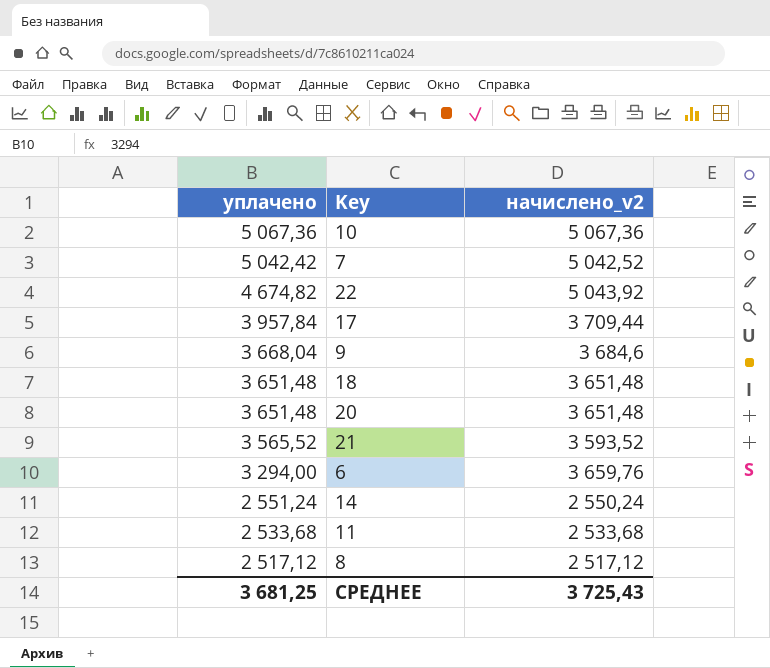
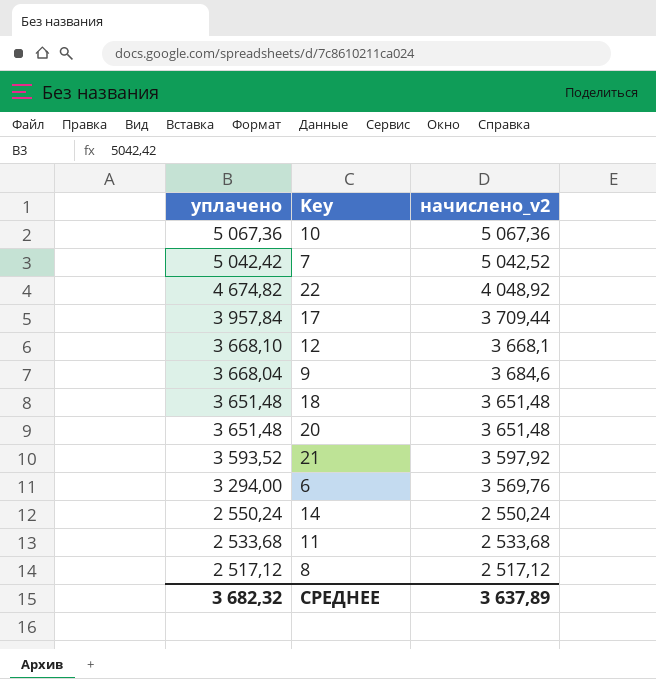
22 | начислено_v2: 5 043,92 -> 4 048,92
row 12: none -> 3 668,10 | 3 668,1
21 | уплачено: 3 565,52 -> 3 593,52
21 | начислено_v2: 3 593,52 -> 3 597,92
6 | начислено_v2: 3 659,76 -> 3 569,76
14 | уплачено: 2 551,24 -> 2 550,24
СРЕДНЕЕ | уплачено: 3 681,25 -> 3 682,32
СРЕДНЕЕ | начислено_v2: 3 725,43 -> 3 637,89

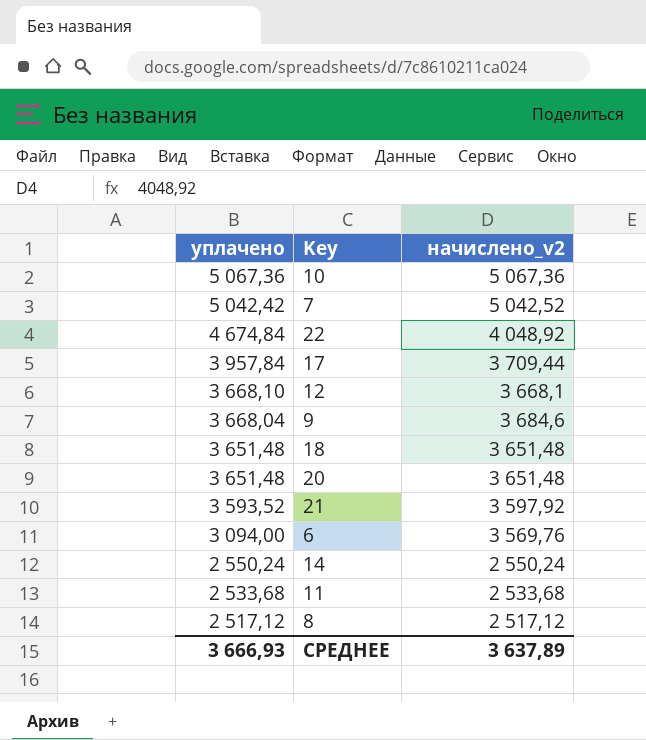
22 | уплачено: 4 674,82 -> 4 674,84
6 | уплачено: 3 294,00 -> 3 094,00
СРЕДНЕЕ | уплачено: 3 682,32 -> 3 666,93

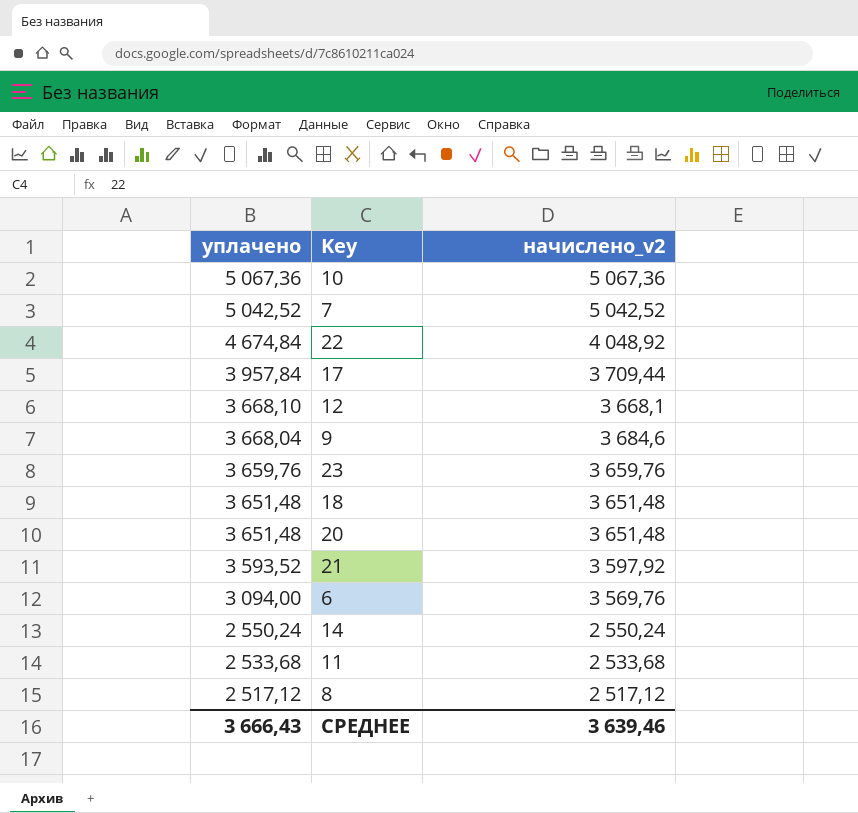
7 | уплачено: 5 042,42 -> 5 042,52
row 23: none -> 3 659,76 | 3 659,76
СРЕДНЕЕ | уплачено: 3 666,93 -> 3 666,43
СРЕДНЕЕ | начислено_v2: 3 637,89 -> 3 639,46

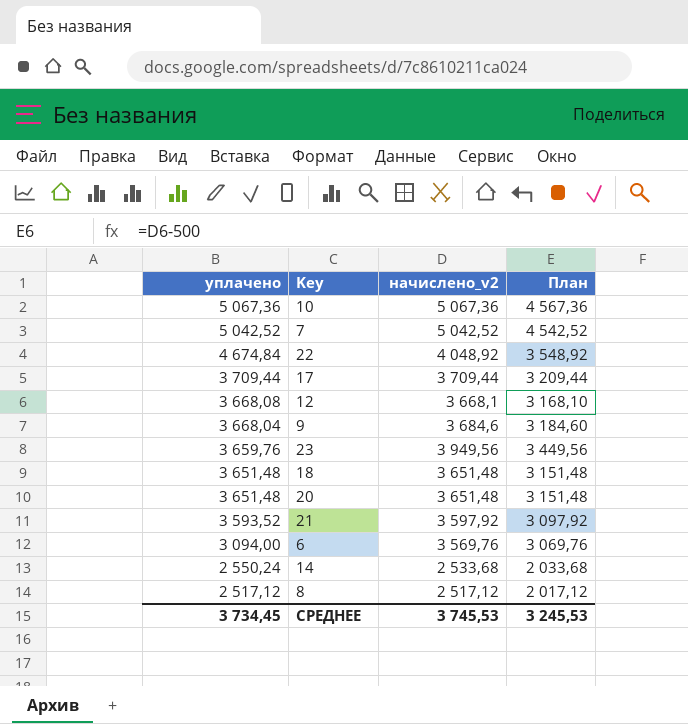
column План | formula: none -> [начислено_v2] - 500
row 11: 2 533,68 | 2 533,68 -> none
17 | уплачено: 3 957,84 -> 3 709,44
12 | уплачено: 3 668,10 -> 3 668,08
23 | начислено_v2: 3 659,76 -> 3 949,56
14 | начислено_v2: 2 550,24 -> 2 533,68
СРЕДНЕЕ | уплачено: 3 666,43 -> 3 734,45
СРЕДНЕЕ | начислено_v2: 3 639,46 -> 3 745,53

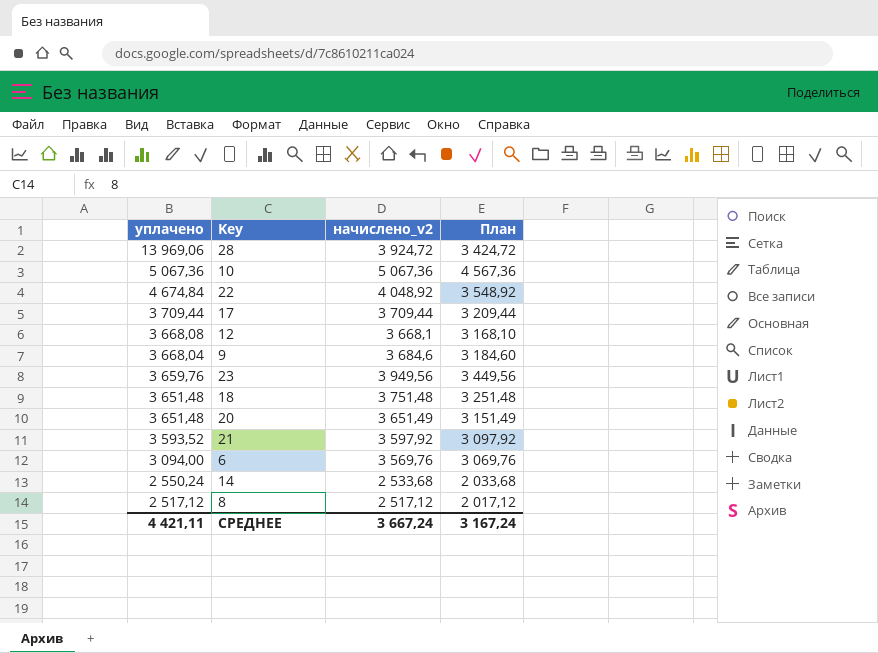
row 7: 5 042,52 | 5 042,52 | 4 542,52 -> none
row 28: none -> 13 969,06 | 3 924,72 | 3 424,72
18 | начислено_v2: 3 651,48 -> 3 751,48
18 | План: 3 151,48 -> 3 251,48
20 | начислено_v2: 3 651,48 -> 3 651,49
20 | План: 3 151,48 -> 3 151,49
СРЕДНЕЕ | уплачено: 3 734,45 -> 4 421,11
СРЕДНЕЕ | начислено_v2: 3 745,53 -> 3 667,24
СРЕДНЕЕ | План: 3 245,53 -> 3 167,24

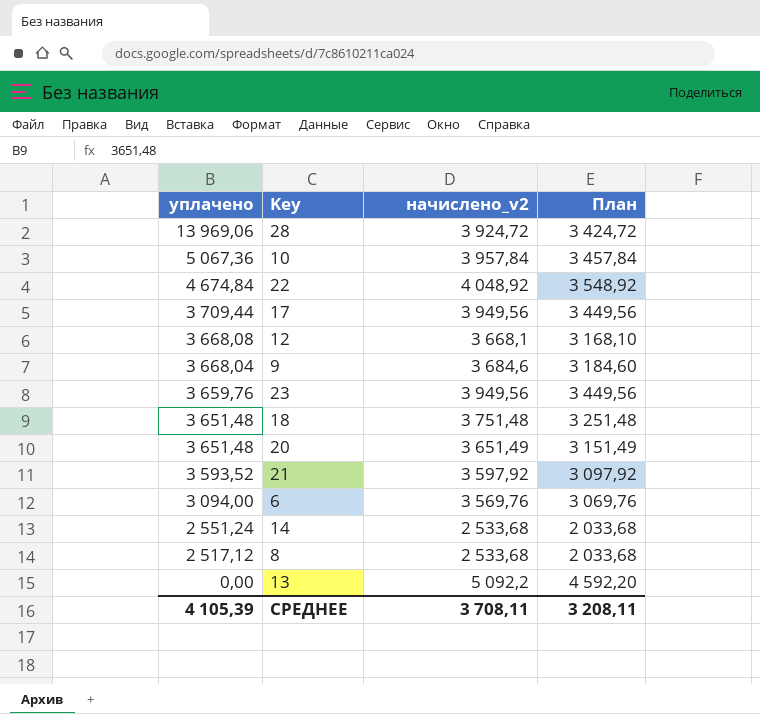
10 | начислено_v2: 5 067,36 -> 3 957,84
10 | План: 4 567,36 -> 3 457,84
17 | начислено_v2: 3 709,44 -> 3 949,56
17 | План: 3 209,44 -> 3 449,56
14 | уплачено: 2 550,24 -> 2 551,24
8 | начислено_v2: 2 517,12 -> 2 533,68
8 | План: 2 017,12 -> 2 033,68
row 13: none -> 0,00 | 5 092,2 | 4 592,20
СРЕДНЕЕ | уплачено: 4 421,11 -> 4 105,39
СРЕДНЕЕ | начислено_v2: 3 667,24 -> 3 708,11
СРЕДНЕЕ | План: 3 167,24 -> 3 208,11

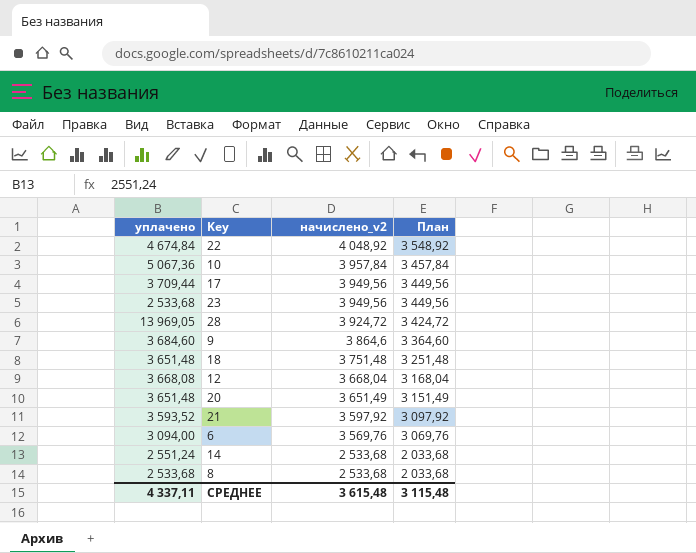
row order: уплачено descending -> начислено_v2 descending
row 13: 0,00 | 5 092,2 | 4 592,20 -> none
23 | уплачено: 3 659,76 -> 2 533,68
28 | уплачено: 13 969,06 -> 13 969,05
9 | уплачено: 3 668,04 -> 3 684,60
9 | начислено_v2: 3 684,6 -> 3 864,6
9 | План: 3 184,60 -> 3 364,60
12 | начислено_v2: 3 668,1 -> 3 668,04
12 | План: 3 168,10 -> 3 168,04
8 | уплачено: 2 517,12 -> 2 533,68
СРЕДНЕЕ | уплачено: 4 105,39 -> 4 337,11
СРЕДНЕЕ | начислено_v2: 3 708,11 -> 3 615,48
СРЕДНЕЕ | План: 3 208,11 -> 3 115,48

